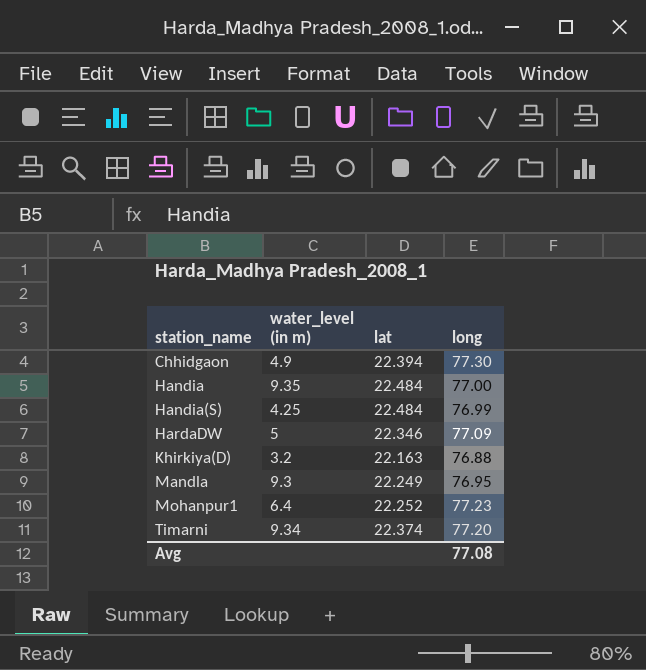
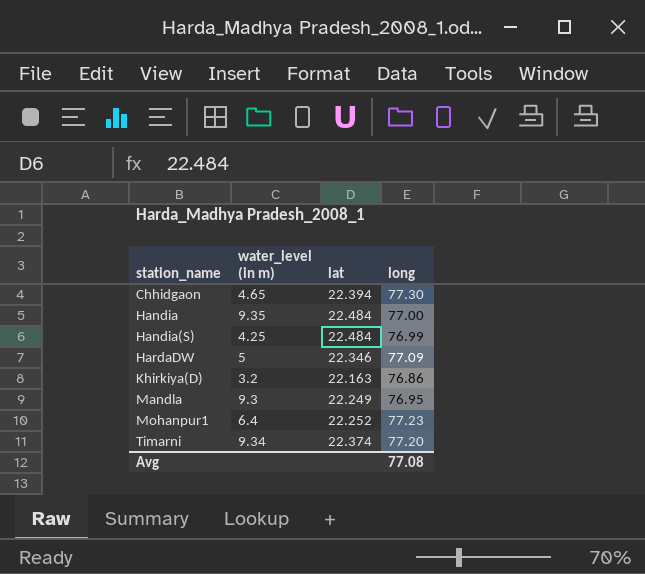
Chhidgaon | water_level (in m): 4.9 -> 4.65
Khirkiya(D) | long: 76.88 -> 76.86

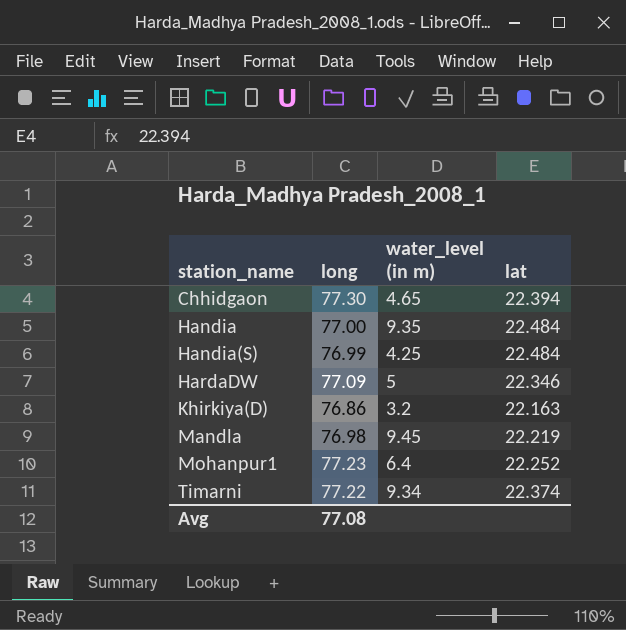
column long | position: 4 -> 2
Mandla | long: 76.95 -> 76.98
Mandla | water_level (in m): 9.3 -> 9.45
Mandla | lat: 22.249 -> 22.219
Timarni | long: 77.20 -> 77.22

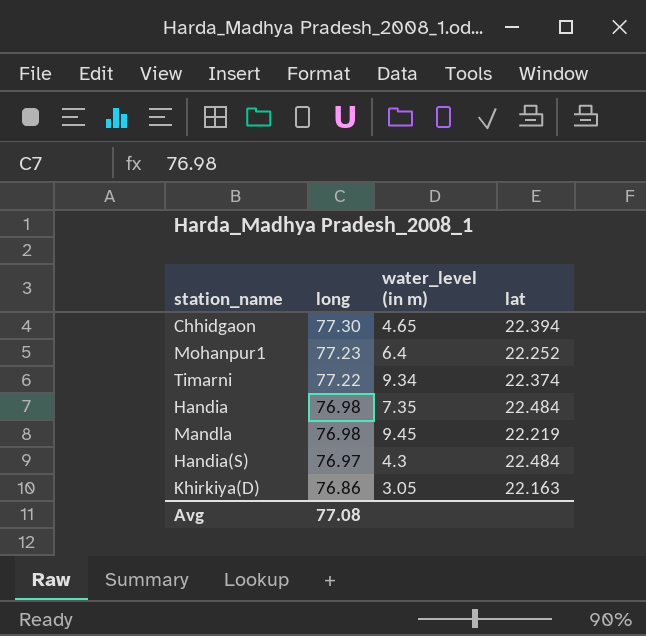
row order: station_name ascending -> long descending
row HardaDW: 77.09 | 5 | 22.346 -> none
Handia | long: 77.00 -> 76.98
Handia | water_level (in m): 9.35 -> 7.35
Handia(S) | long: 76.99 -> 76.97
Handia(S) | water_level (in m): 4.25 -> 4.3
Khirkiya(D) | water_level (in m): 3.2 -> 3.05

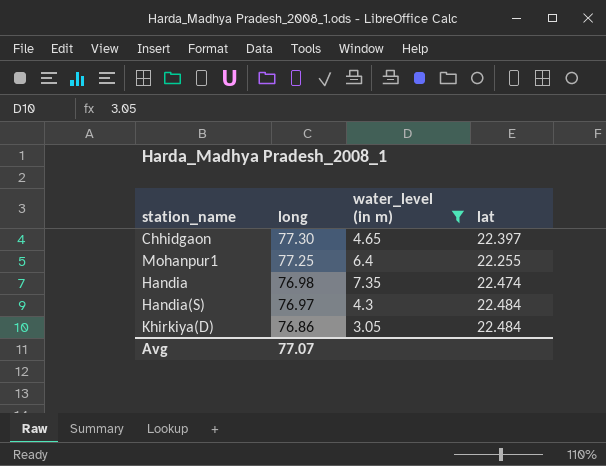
filter: none -> water_level (in m) <= 7.35
Chhidgaon | lat: 22.394 -> 22.397
Mohanpur1 | long: 77.23 -> 77.25
Mohanpur1 | lat: 22.252 -> 22.255
Handia | lat: 22.484 -> 22.474
Khirkiya(D) | lat: 22.163 -> 22.484
Avg | long: 77.08 -> 77.07

